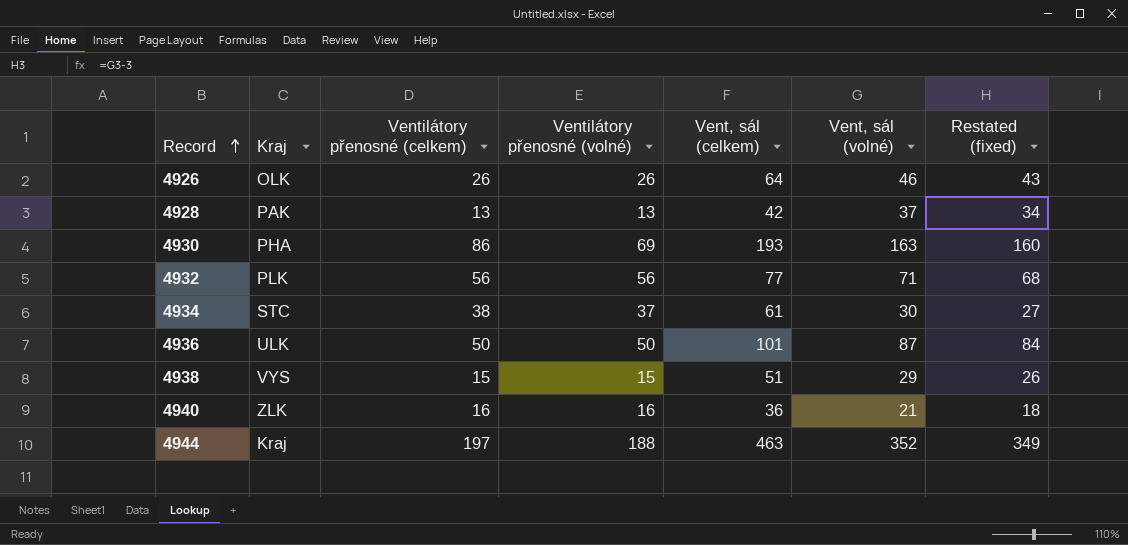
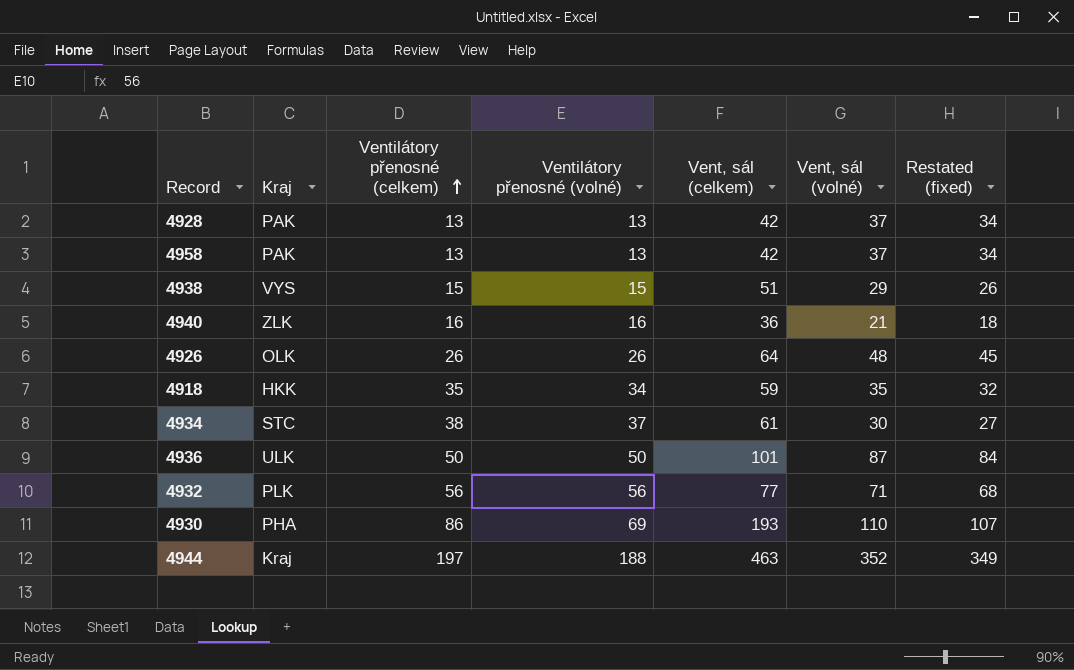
row order: Record ascending -> Ventilátory přenosné (celkem) ascending
row 4958: none -> PAK | 13 | 13 | 42 | 37 | 34
4926 | Vent, sál (volné): 46 -> 48
4926 | Restated (fixed): 43 -> 45
row 4918: none -> HKK | 35 | 34 | 59 | 35 | 32
4930 | Vent, sál (volné): 163 -> 110
4930 | Restated (fixed): 160 -> 107

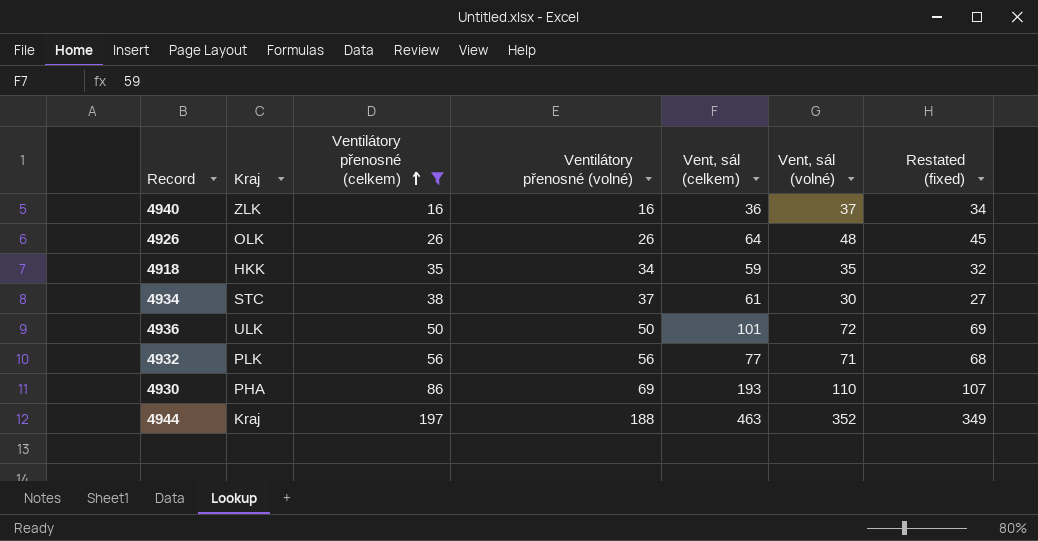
filter: none -> Ventilátory přenosné (celkem) >= 16
4940 | Vent, sál (volné): 21 -> 37
4940 | Restated (fixed): 18 -> 34
4936 | Vent, sál (volné): 87 -> 72
4936 | Restated (fixed): 84 -> 69

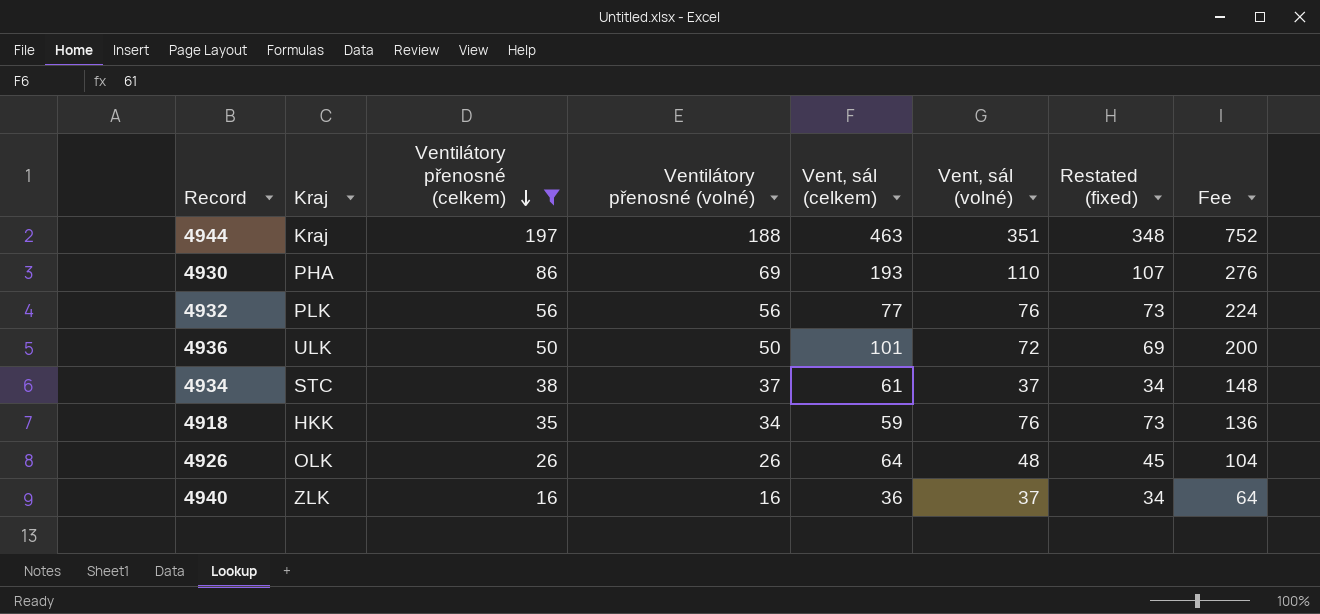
row order: Ventilátory přenosné (celkem) ascending -> Ventilátory přenosné (celkem) descending
column Fee | formula: none -> [Ventilátory přenosné (volné)] * 4
4944 | Vent, sál (volné): 352 -> 351
4944 | Restated (fixed): 349 -> 348
4932 | Vent, sál (volné): 71 -> 76
4932 | Restated (fixed): 68 -> 73
4934 | Vent, sál (volné): 30 -> 37
4934 | Restated (fixed): 27 -> 34
4918 | Vent, sál (volné): 35 -> 76
4918 | Restated (fixed): 32 -> 73

